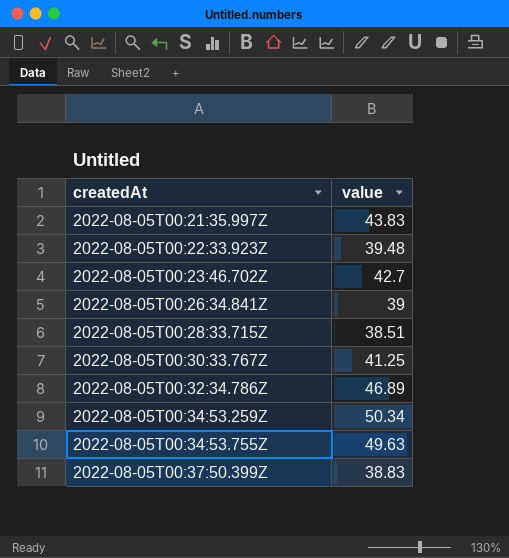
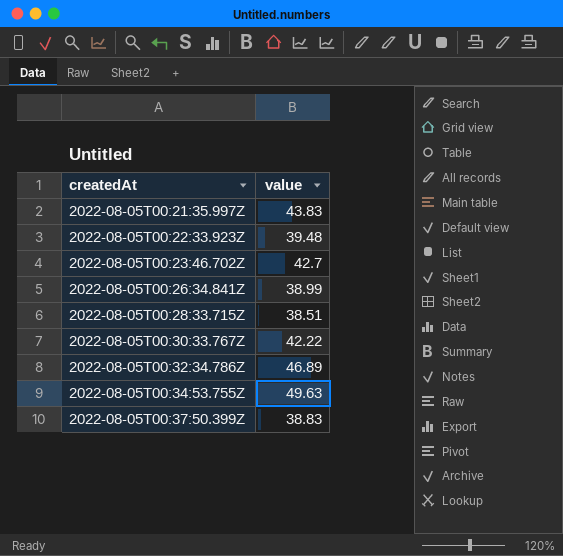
row 2022-08-05T00:34:53.259Z: 50.34 -> none
2022-08-05T00:26:34.841Z | value: 39 -> 38.99
2022-08-05T00:30:33.767Z | value: 41.25 -> 42.22

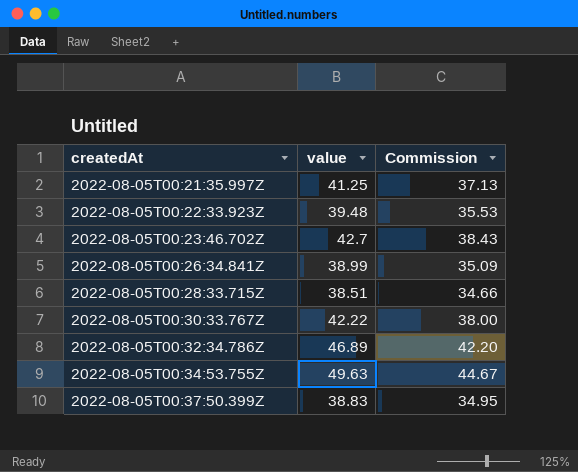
column Commission | formula: none -> [value] * 0.9
2022-08-05T00:21:35.997Z | value: 43.83 -> 41.25

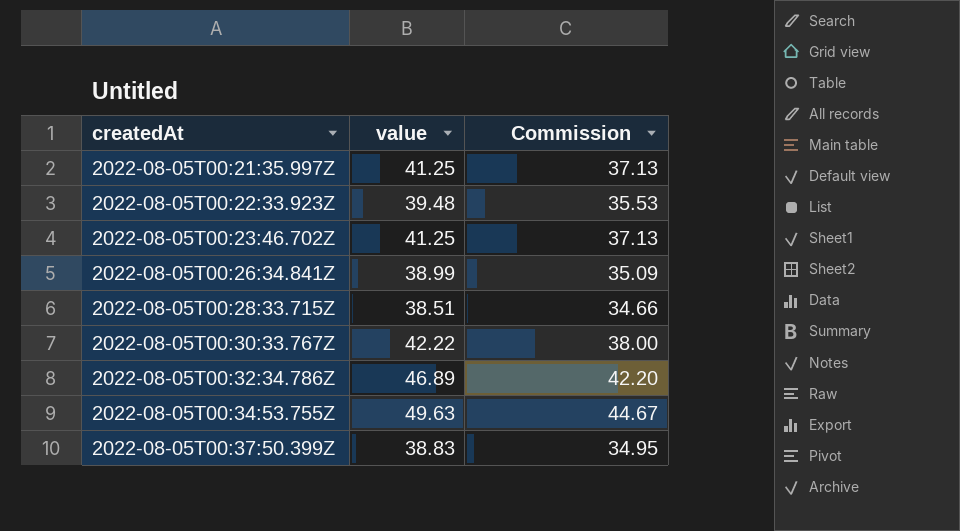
2022-08-05T00:23:46.702Z | value: 42.7 -> 41.25
2022-08-05T00:23:46.702Z | Commission: 38.43 -> 37.13

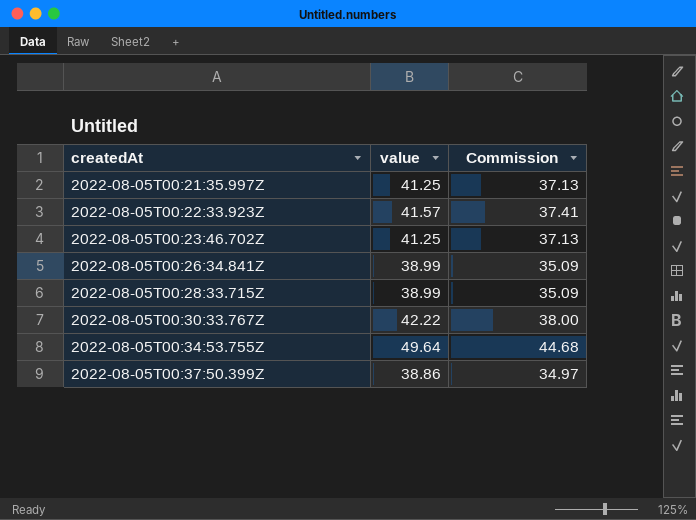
row 2022-08-05T00:32:34.786Z: 46.89 | 42.20 -> none
2022-08-05T00:22:33.923Z | value: 39.48 -> 41.57
2022-08-05T00:22:33.923Z | Commission: 35.53 -> 37.41
2022-08-05T00:28:33.715Z | value: 38.51 -> 38.99
2022-08-05T00:28:33.715Z | Commission: 34.66 -> 35.09
2022-08-05T00:34:53.755Z | value: 49.63 -> 49.64
2022-08-05T00:34:53.755Z | Commission: 44.67 -> 44.68
2022-08-05T00:37:50.399Z | value: 38.83 -> 38.86
2022-08-05T00:37:50.399Z | Commission: 34.95 -> 34.97

